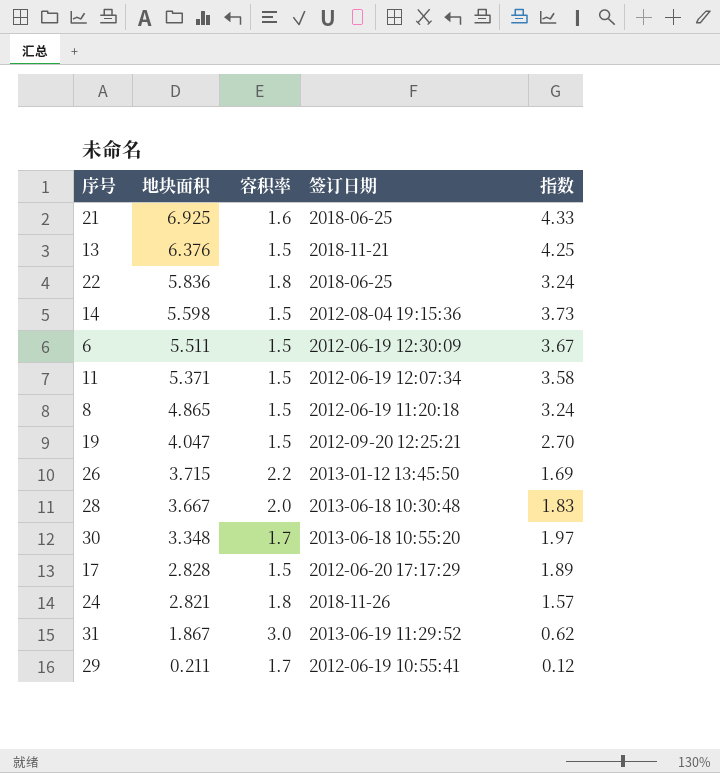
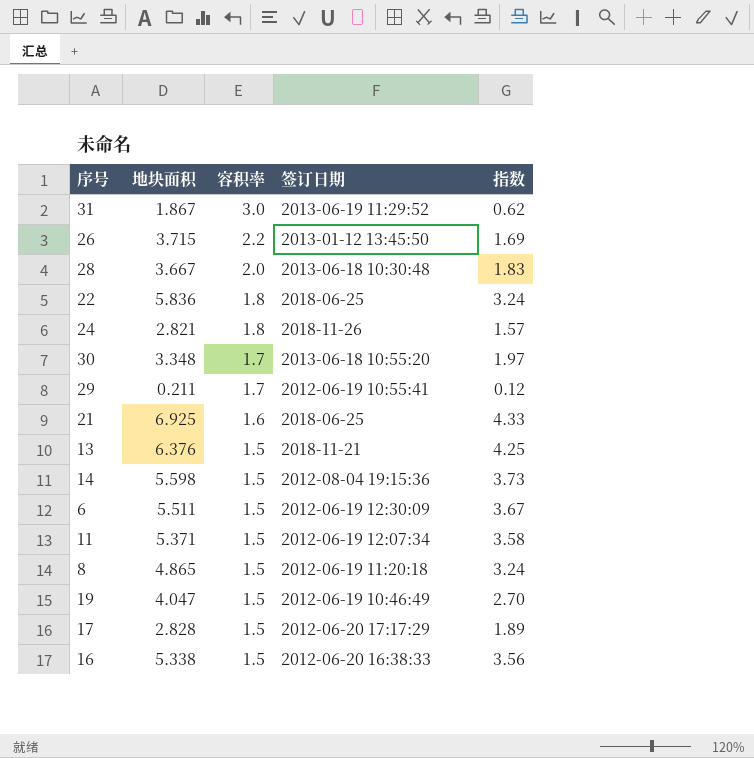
row order: 地块面积 descending -> 容积率 descending
19 | 签订日期: 2012-09-20 12:25:21 -> 2012-06-19 10:46:49
row 16: none -> 5.338 | 1.5 | 2012-06-20 16:38:33 | 3.56

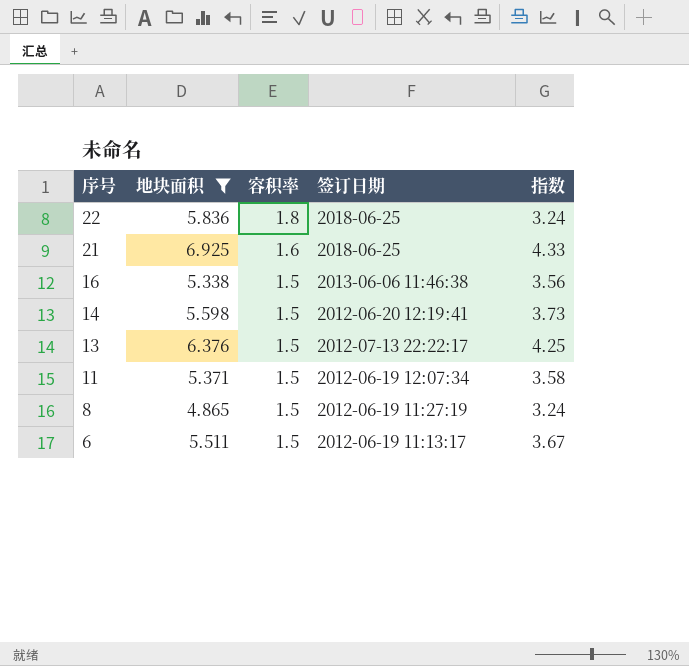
filter: none -> 地块面积 >= 4.865
row order: 容积率 descending -> 序号 descending
16 | 签订日期: 2012-06-20 16:38:33 -> 2013-06-06 11:46:38
14 | 签订日期: 2012-08-04 19:15:36 -> 2012-06-20 12:19:41
13 | 签订日期: 2018-11-21 -> 2012-07-13 22:22:17
8 | 签订日期: 2012-06-19 11:20:18 -> 2012-06-19 11:27:19
6 | 签订日期: 2012-06-19 12:30:09 -> 2012-06-19 11:13:17

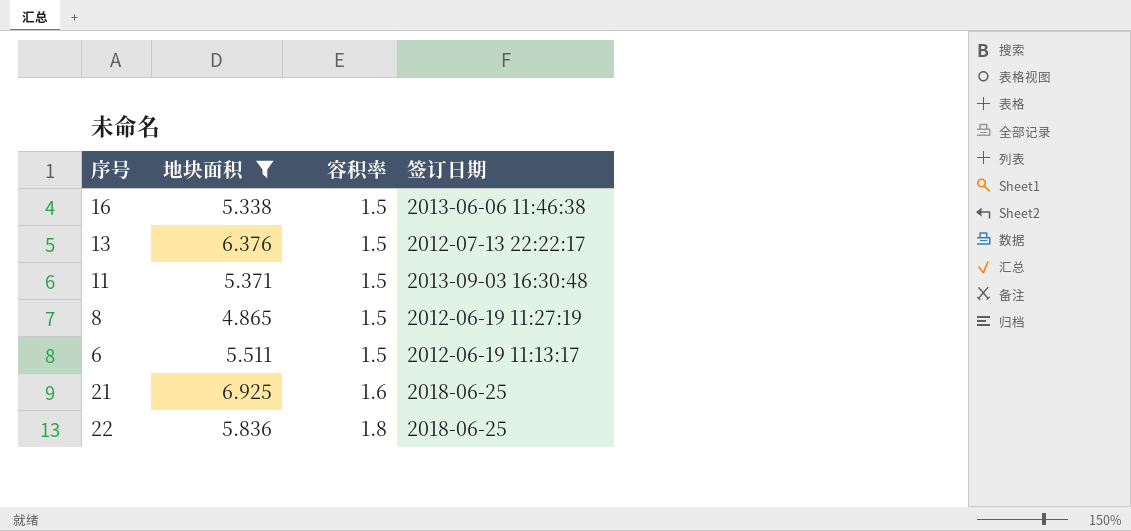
row order: 序号 descending -> 容积率 ascending
column 指数 | formula: [地块面积] / [容积率] -> none
row 14: 5.598 | 1.5 | 2012-06-20 12:19:41 | 3.73 -> none
11 | 签订日期: 2012-06-19 12:07:34 -> 2013-09-03 16:30:48

